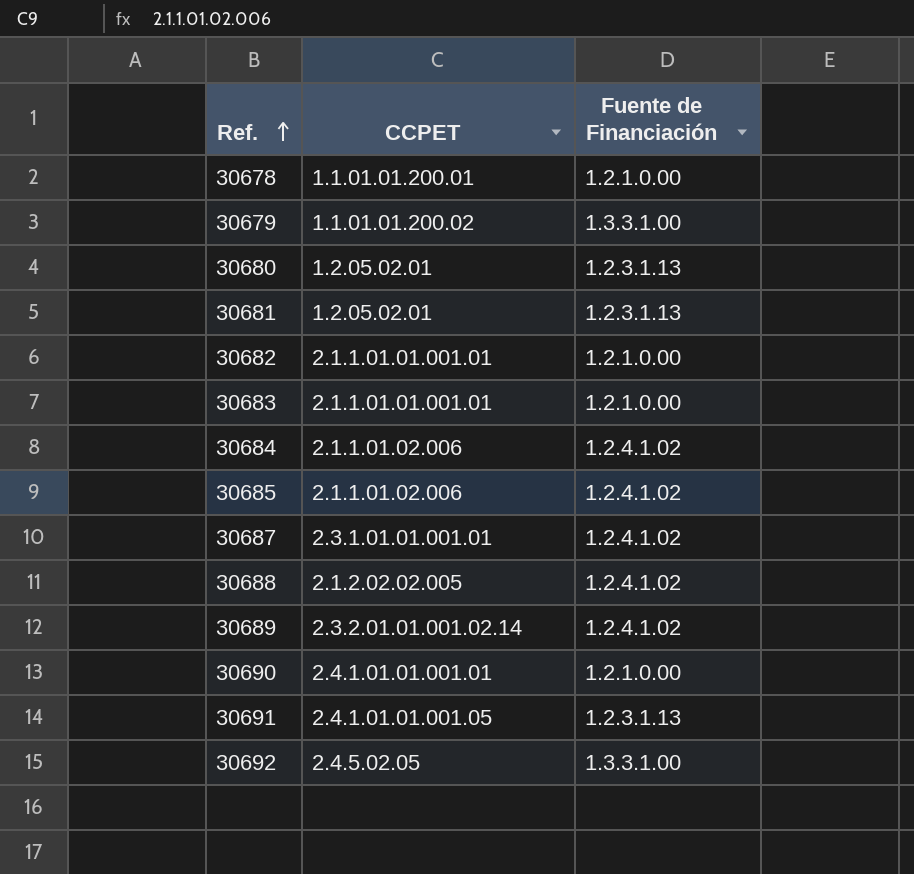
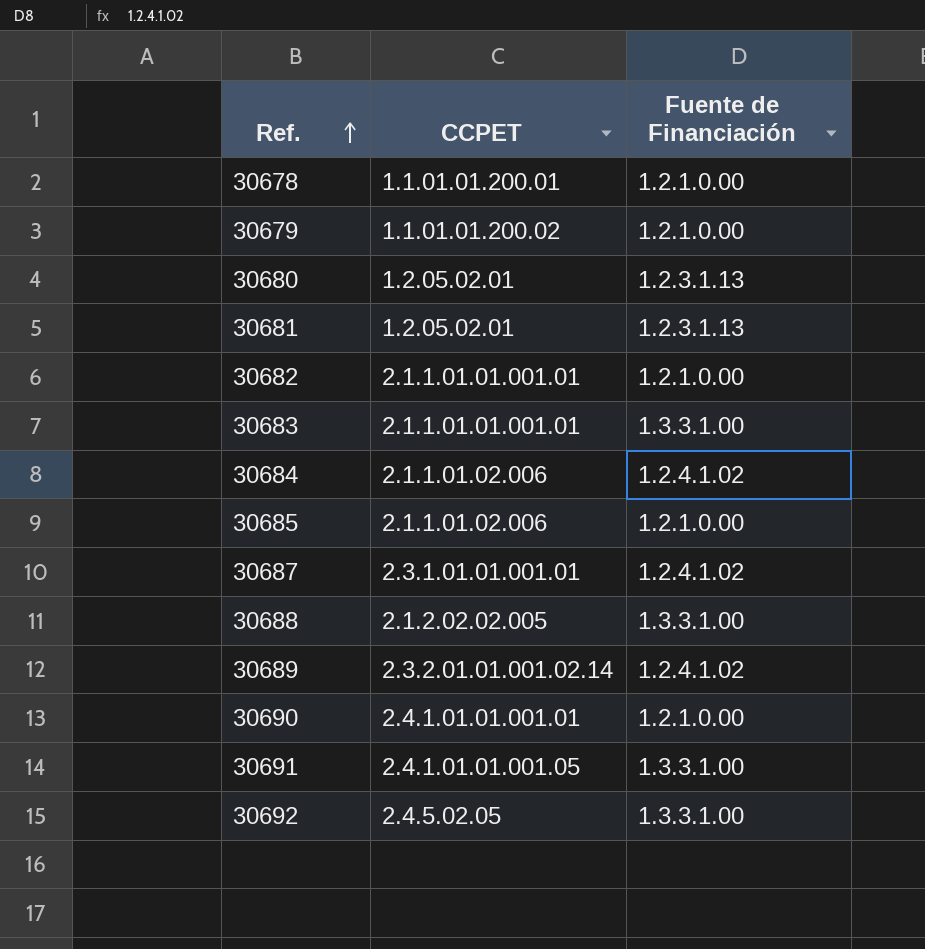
30679 | Fuente de Financiación: 1.3.3.1.00 -> 1.2.1.0.00
30683 | Fuente de Financiación: 1.2.1.0.00 -> 1.3.3.1.00
30685 | Fuente de Financiación: 1.2.4.1.02 -> 1.2.1.0.00
30688 | Fuente de Financiación: 1.2.4.1.02 -> 1.3.3.1.00
30691 | Fuente de Financiación: 1.2.3.1.13 -> 1.3.3.1.00

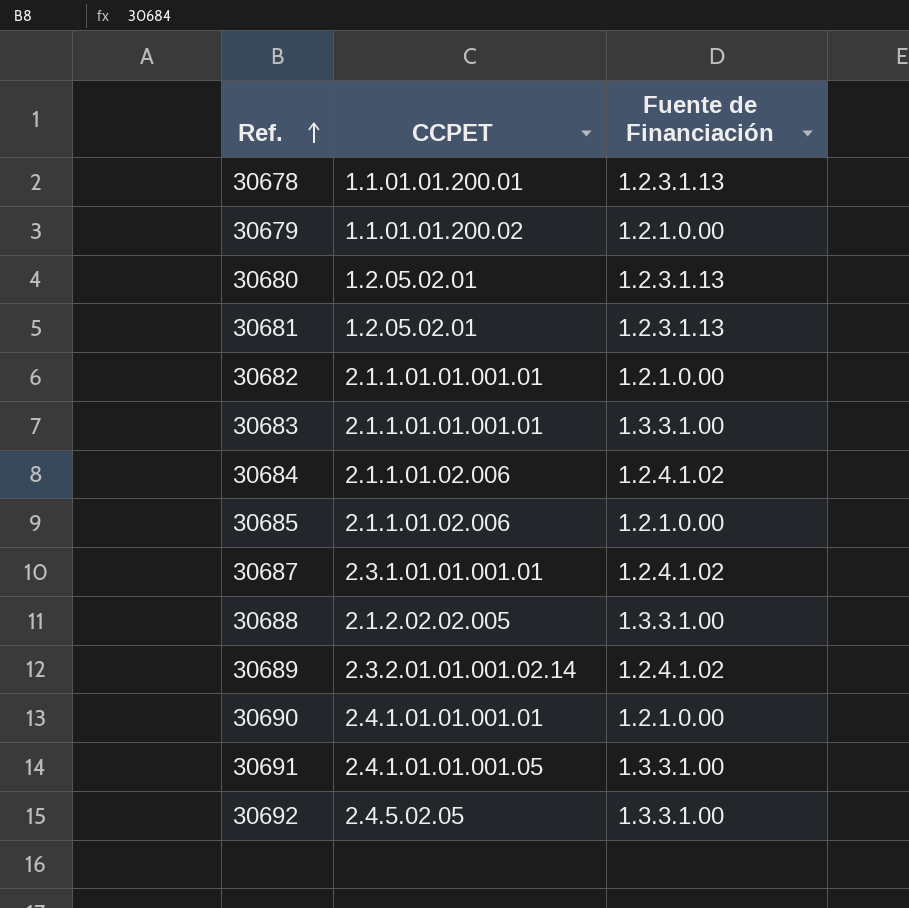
30678 | Fuente de Financiación: 1.2.1.0.00 -> 1.2.3.1.13

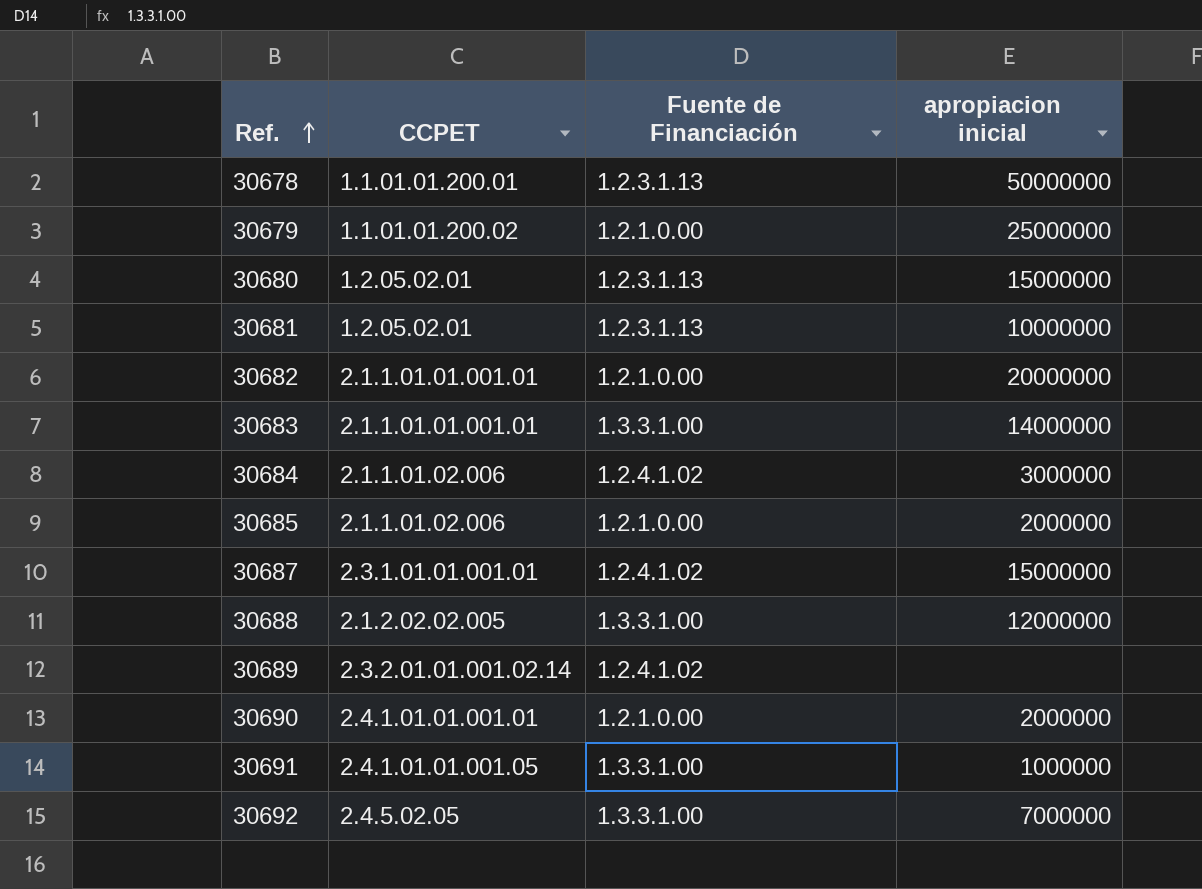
column apropiacion inicial | position: none -> 4

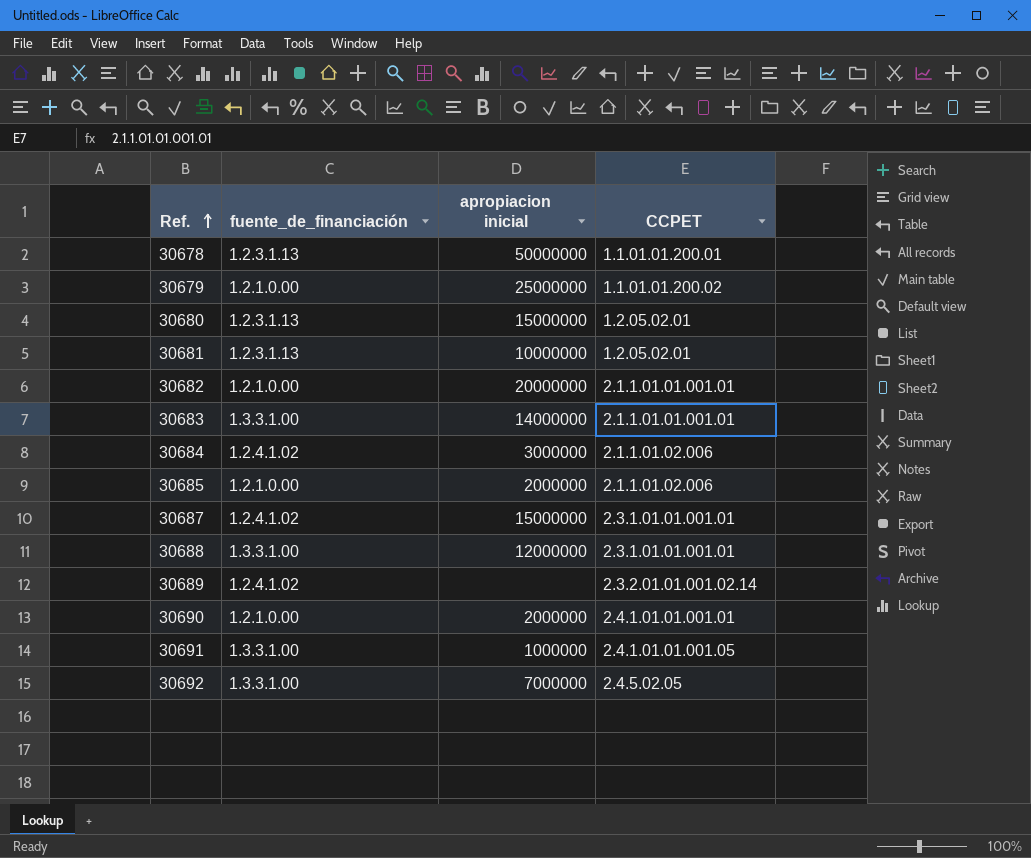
column name: Fuente de Financiación -> fuente_de_financiación
column CCPET | position: 2 -> 4
30688 | CCPET: 2.1.2.02.02.005 -> 2.3.1.01.01.001.01

